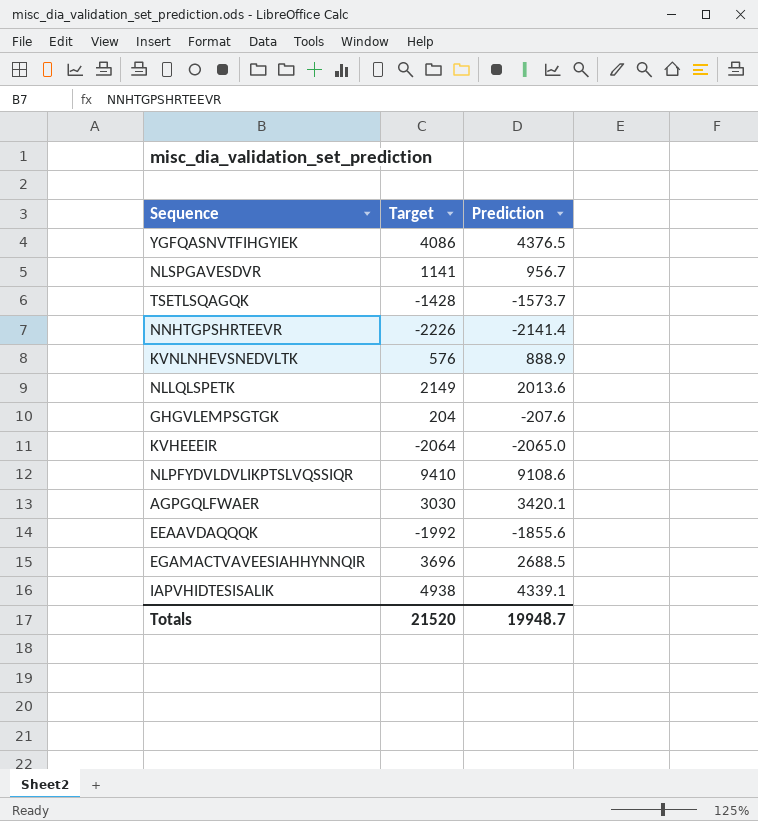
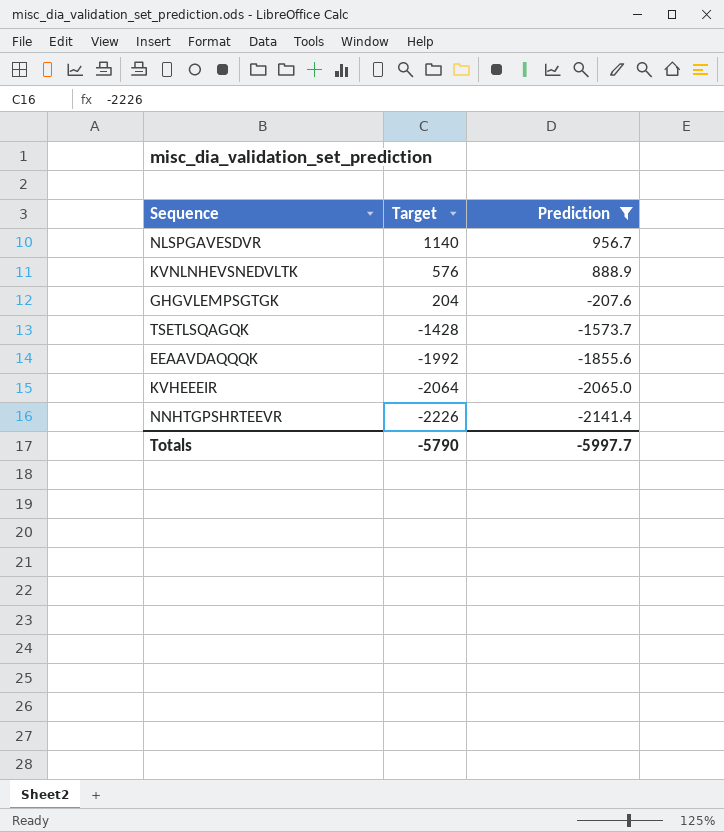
filter: none -> Prediction <= 956.7
row order: none -> Target descending
NLSPGAVESDVR | Target: 1141 -> 1140
Totals | Target: 21520 -> -5790
Totals | Prediction: 19948.7 -> -5997.7

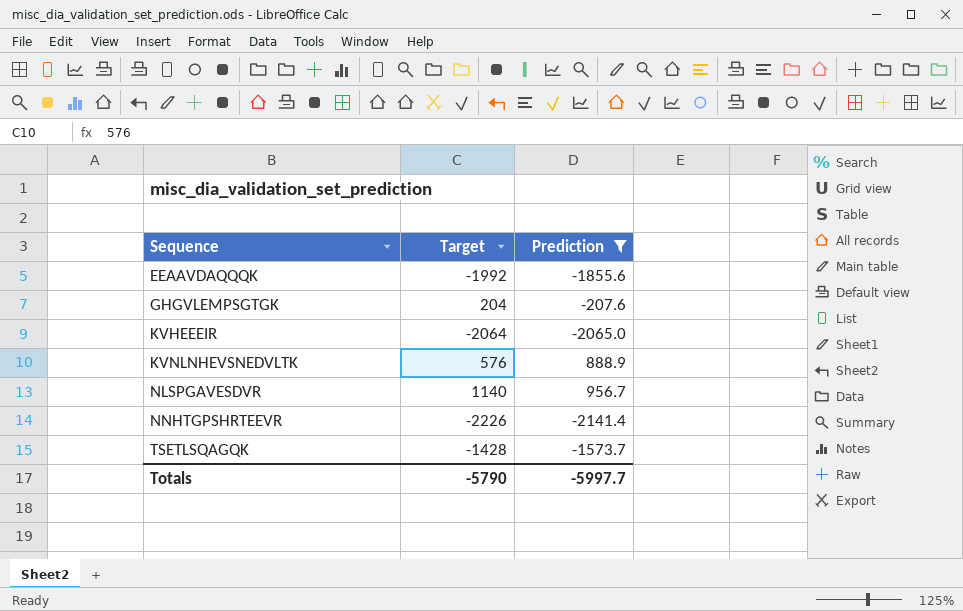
row order: Target descending -> Sequence ascending

